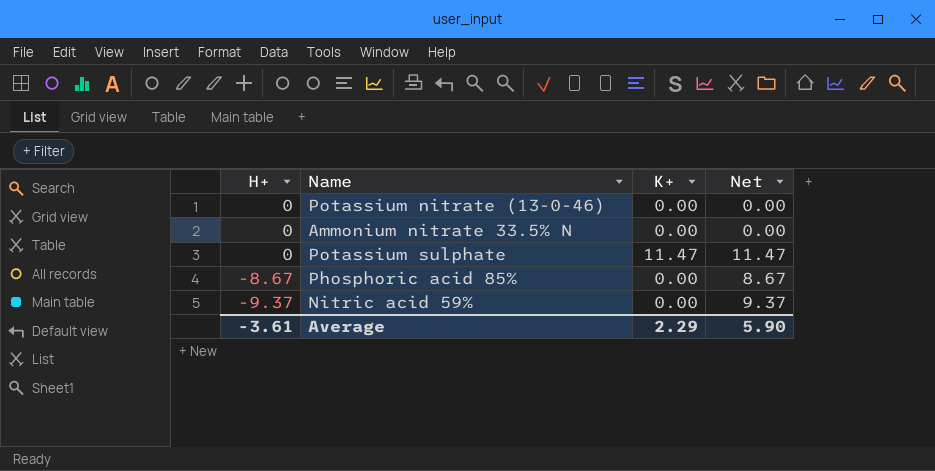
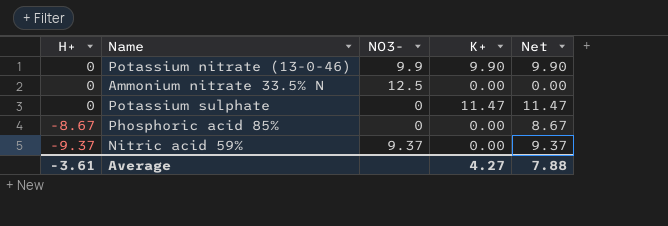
column NO3- | position: none -> 3
Potassium nitrate (13-0-46) | K+: 0.00 -> 9.90
Potassium nitrate (13-0-46) | Net: 0.00 -> 9.90
Average | K+: 2.29 -> 4.27
Average | Net: 5.90 -> 7.88

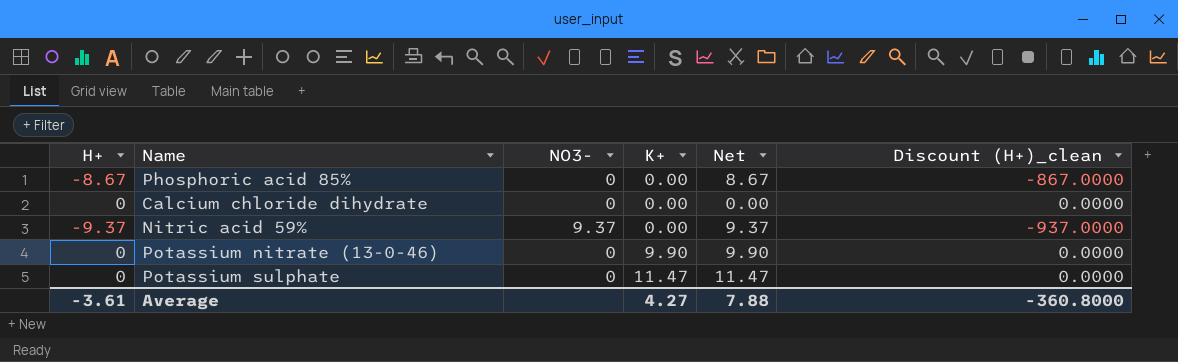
row order: H+ descending -> K+ ascending
column Discount (H+)_clean | formula: none -> [H+] * 100
row Ammonium nitrate 33.5% N: 0 | 12.5 | 0.00 | 0.00 -> none
row Calcium chloride dihydrate: none -> 0 | 0 | 0.00 | 0.00 | 0.0000
Potassium nitrate (13-0-46) | NO3-: 9.9 -> 0

